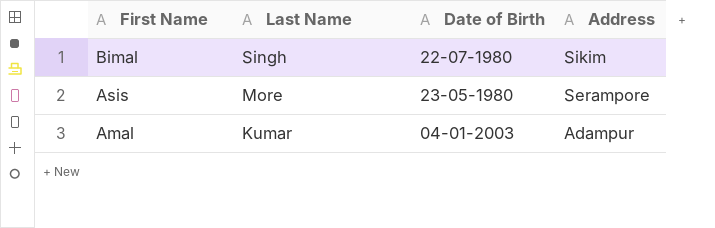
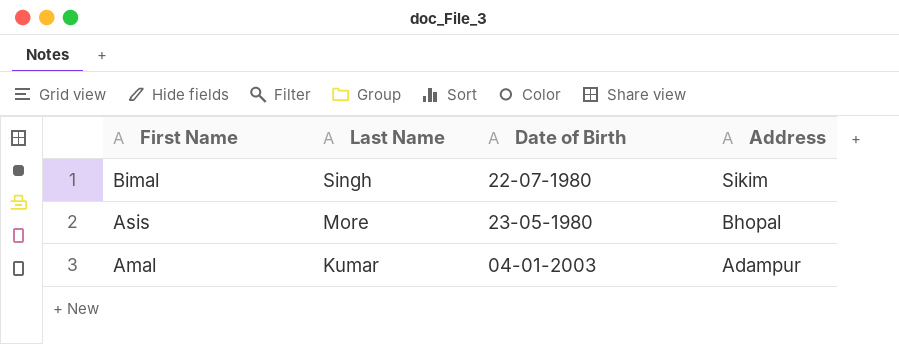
Asis | Address: Serampore -> Bhopal

